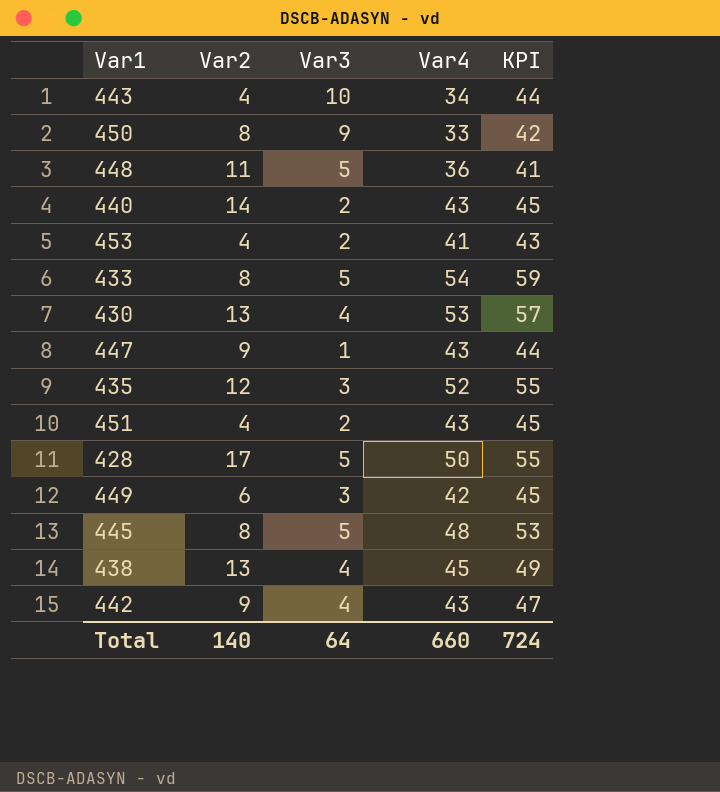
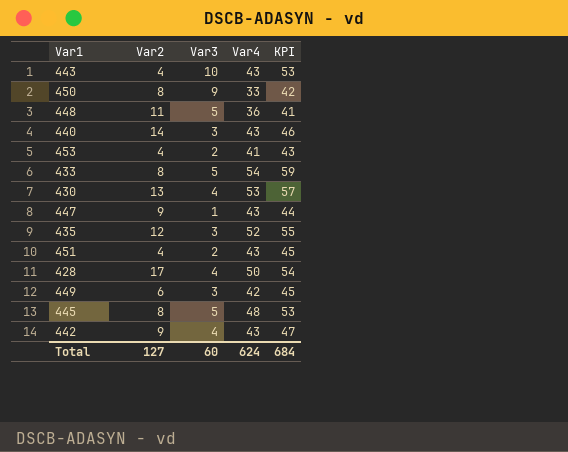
row 438: 13 | 4 | 45 | 49 -> none
443 | Var4: 34 -> 43
443 | KPI: 44 -> 53
440 | Var3: 2 -> 3
440 | KPI: 45 -> 46
428 | Var3: 5 -> 4
428 | KPI: 55 -> 54
Total | Var2: 140 -> 127
Total | Var3: 64 -> 60
Total | Var4: 660 -> 624
Total | KPI: 724 -> 684

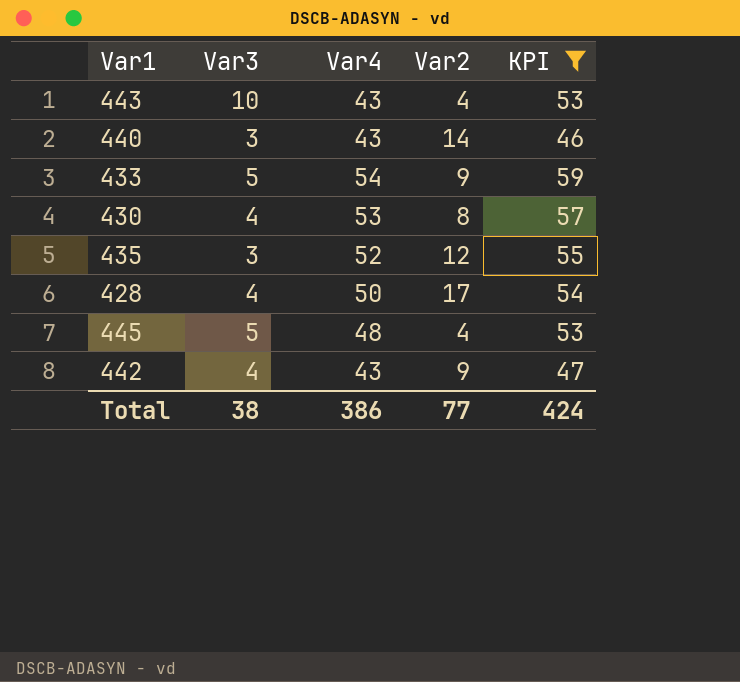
filter: none -> KPI >= 46
column Var2 | position: 2 -> 4
433 | Var2: 8 -> 9
430 | Var2: 13 -> 8
445 | Var2: 8 -> 4
Total | Var3: 60 -> 38
Total | Var4: 624 -> 386
Total | Var2: 127 -> 77
Total | KPI: 684 -> 424

